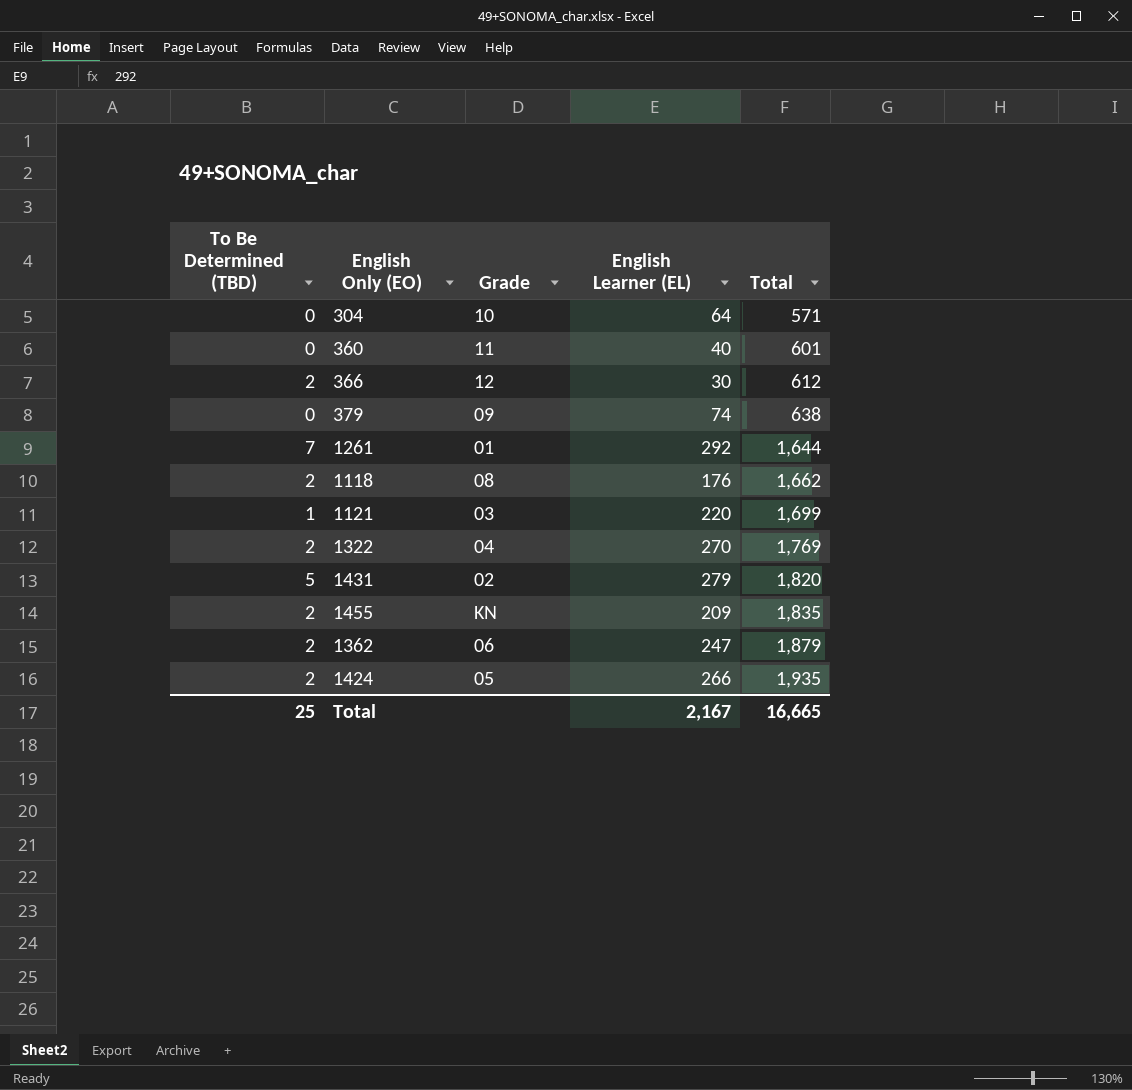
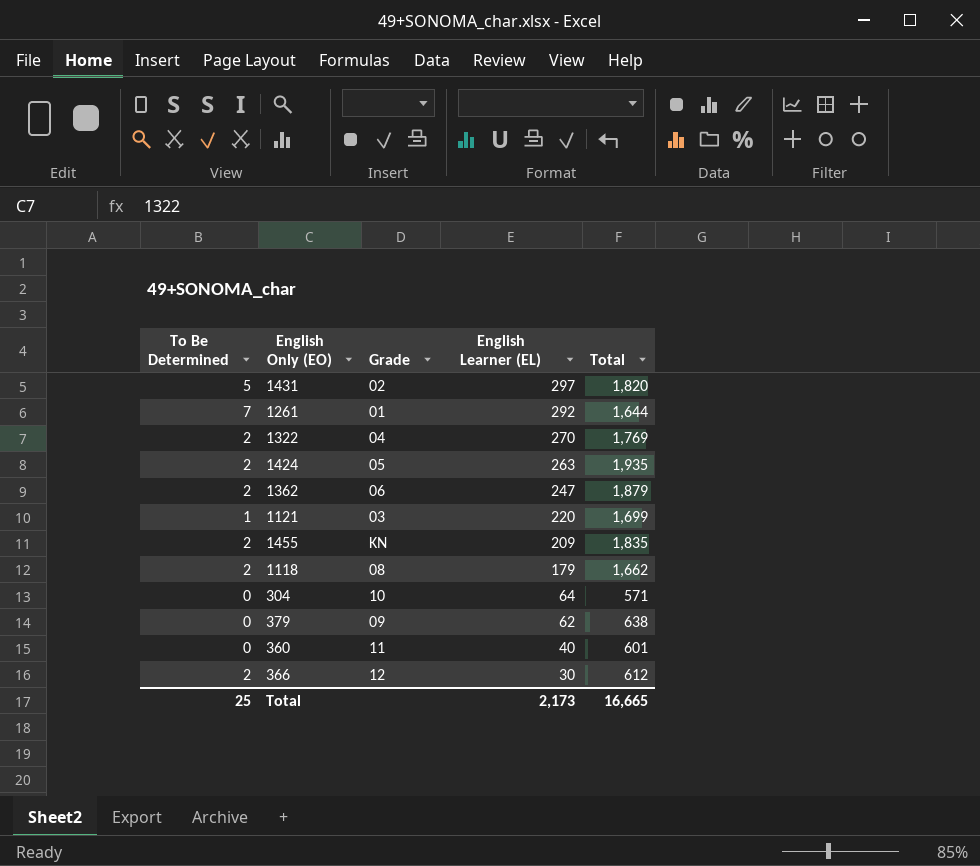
row order: Total ascending -> English Learner (EL) descending
column name: To Be Determined (TBD) -> To Be Determined
1431 | English Learner (EL): 279 -> 297
1424 | English Learner (EL): 266 -> 263
1118 | English Learner (EL): 176 -> 179
379 | English Learner (EL): 74 -> 62
Total | English Learner (EL): 2,167 -> 2,173

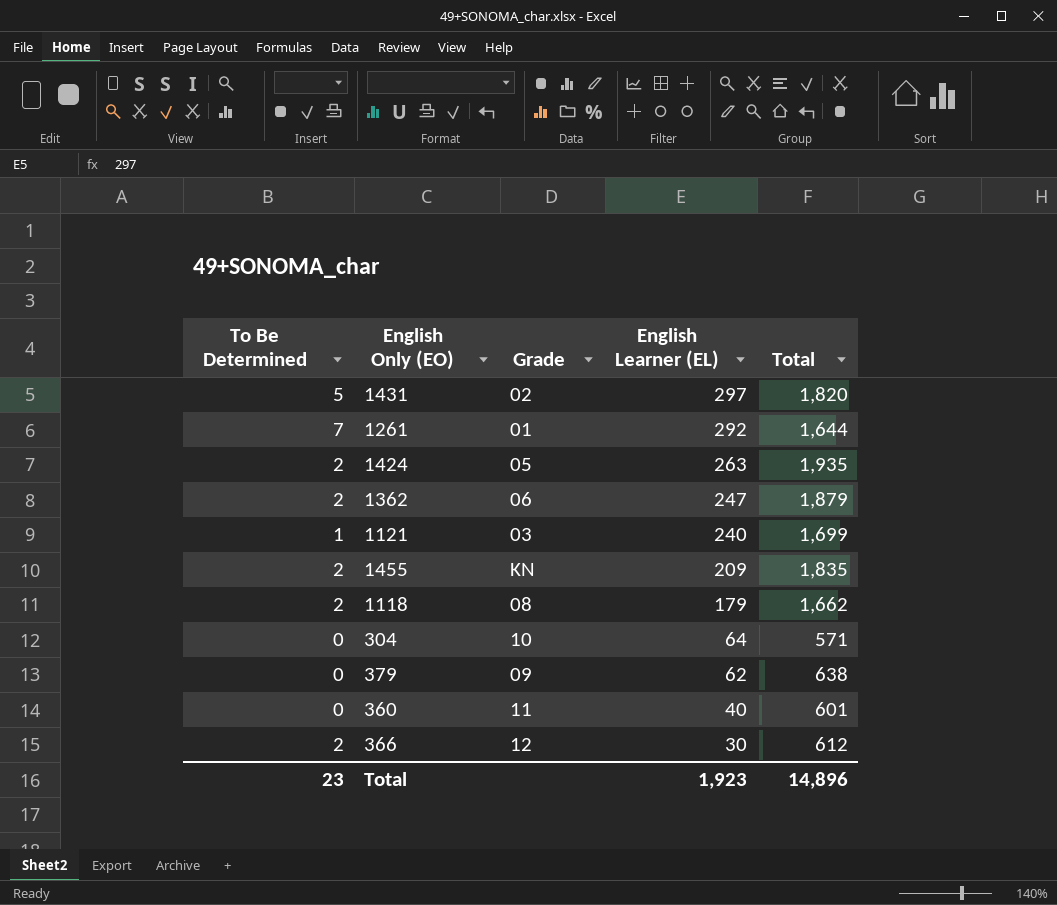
row 1322: 2 | 04 | 270 | 1,769 -> none
1121 | English Learner (EL): 220 -> 240
Total | To Be Determined: 25 -> 23
Total | English Learner (EL): 2,173 -> 1,923
Total | Total: 16,665 -> 14,896

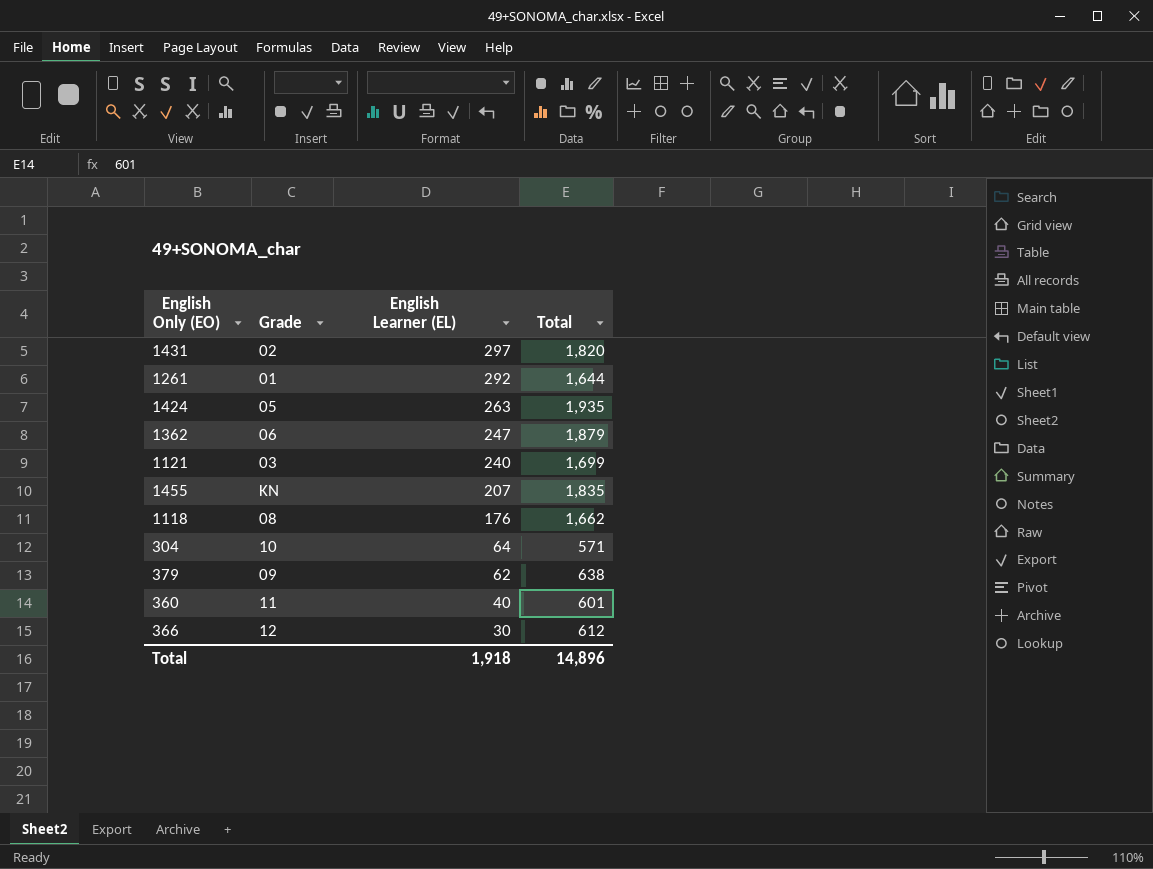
column To Be Determined | position: 1 -> none
1455 | English Learner (EL): 209 -> 207
1118 | English Learner (EL): 179 -> 176
Total | English Learner (EL): 1,923 -> 1,918

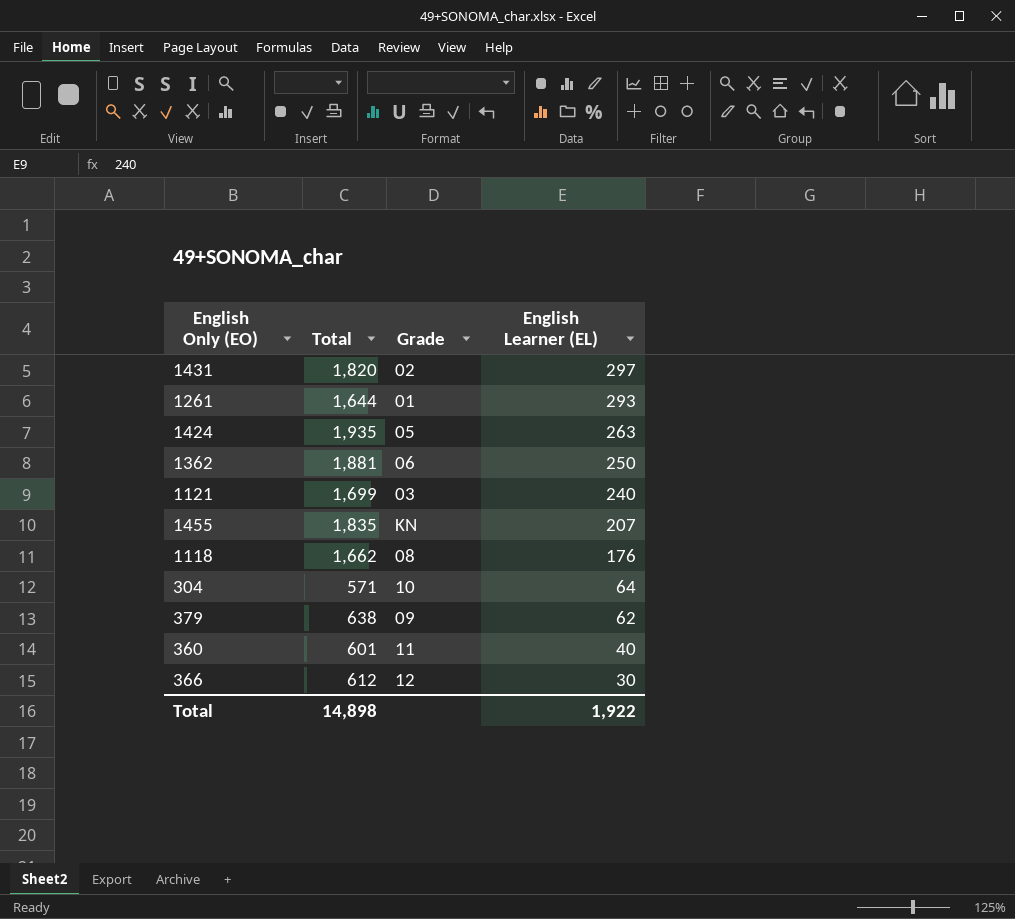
column Total | position: 4 -> 2
1261 | English Learner (EL): 292 -> 293
1362 | Total: 1,879 -> 1,881
1362 | English Learner (EL): 247 -> 250
Total | Total: 14,896 -> 14,898
Total | English Learner (EL): 1,918 -> 1,922

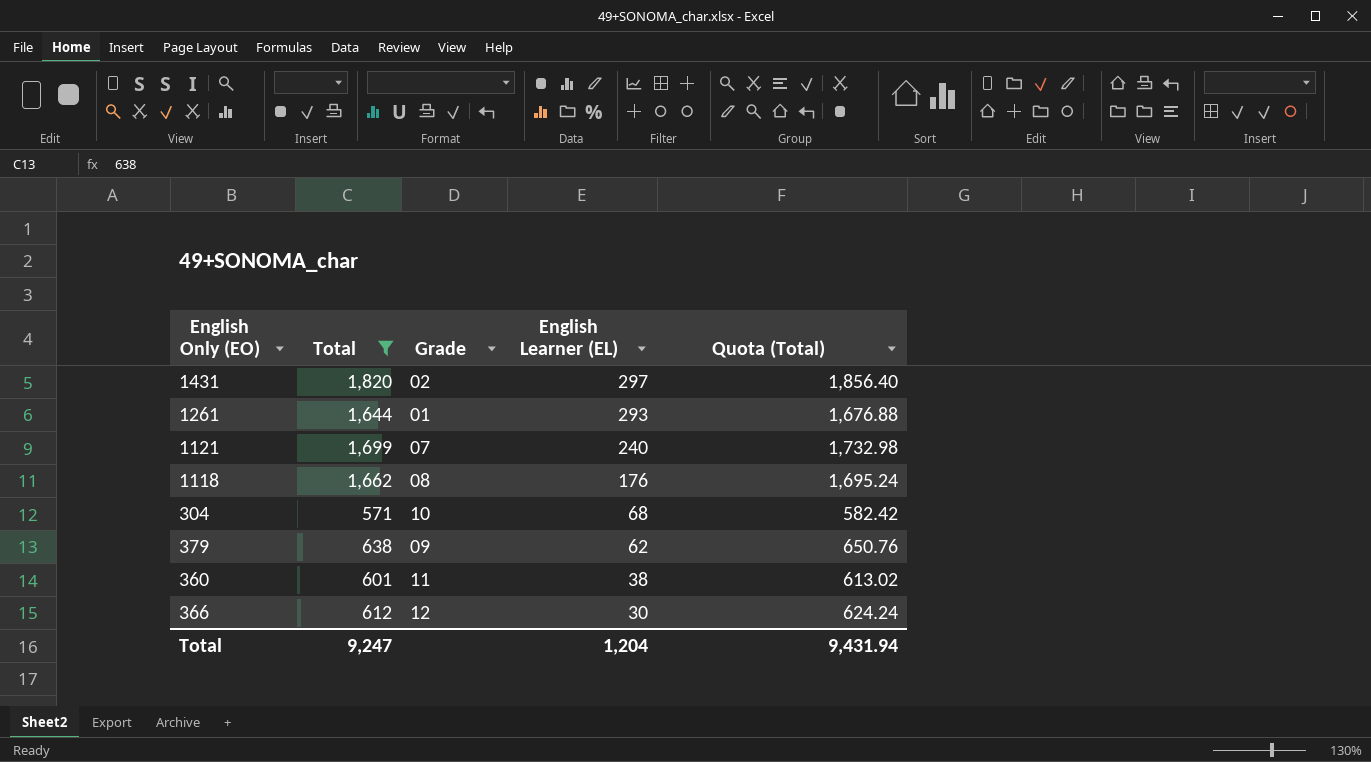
filter: none -> Total <= 1,820
column Quota (Total) | formula: none -> [Total] * 1.02
1121 | Grade: 03 -> 07
304 | English Learner (EL): 64 -> 68
360 | English Learner (EL): 40 -> 38
Total | Total: 14,898 -> 9,247
Total | English Learner (EL): 1,922 -> 1,204

